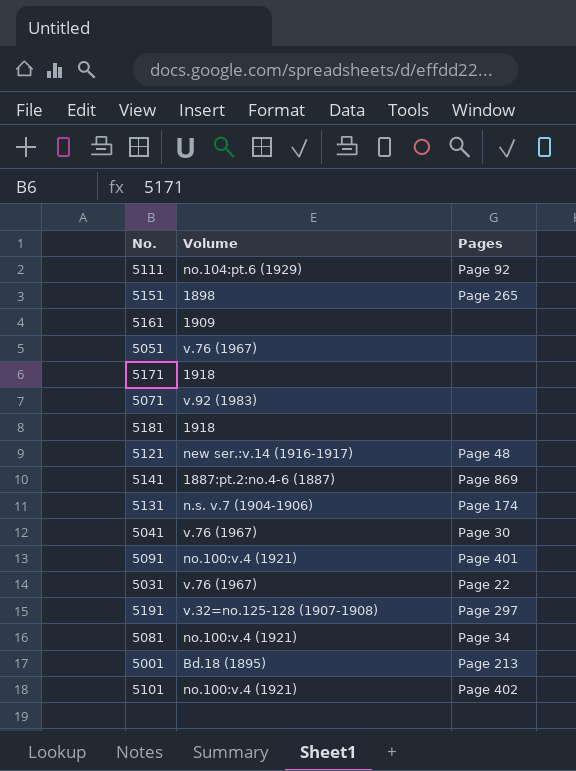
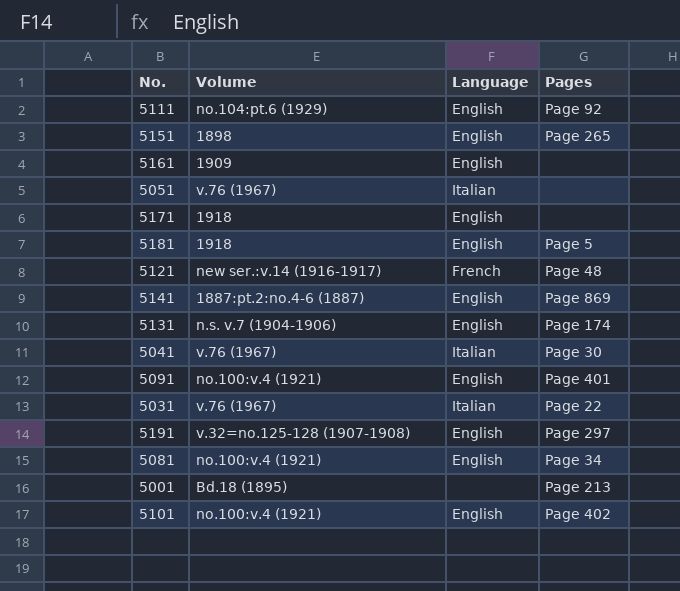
column Language | position: none -> 3
row 5071: v.92 (1983) | none -> none
5181 | Pages: none -> Page 5

